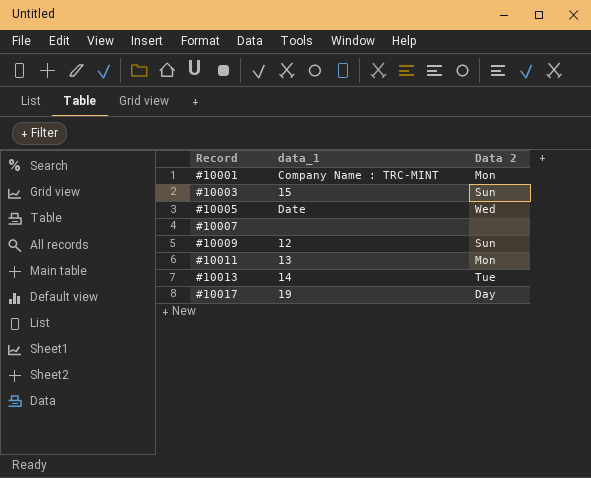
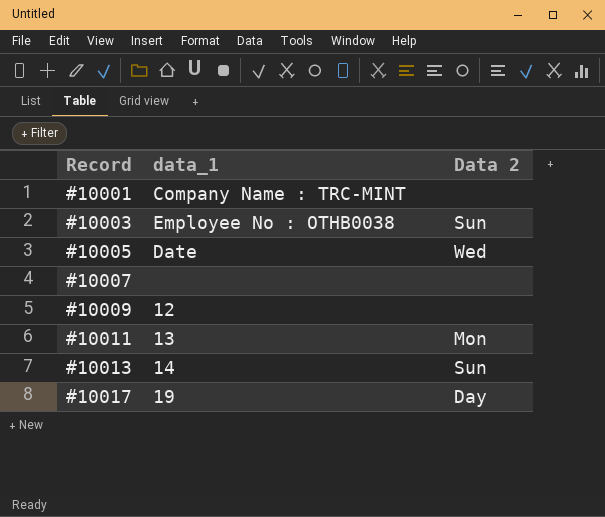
#10001 | Data 2: Mon -> none
#10003 | data_1: 15 -> Employee No : OTHB0038
#10009 | Data 2: Sun -> none
#10013 | Data 2: Tue -> Sun

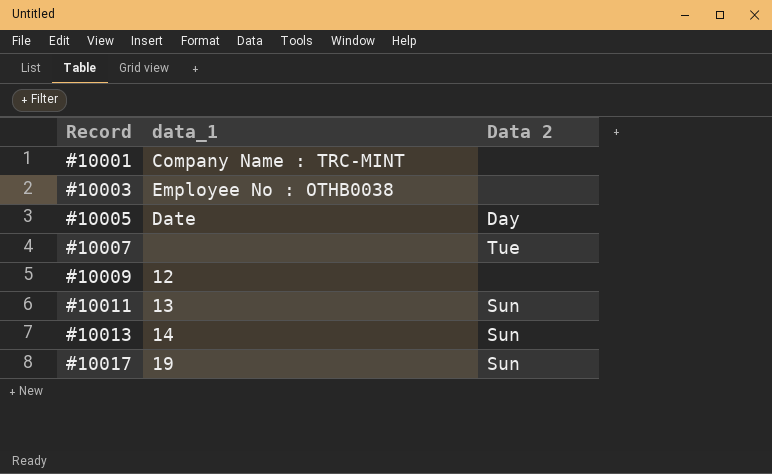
#10003 | Data 2: Sun -> none
#10005 | Data 2: Wed -> Day
#10007 | Data 2: none -> Tue
#10011 | Data 2: Mon -> Sun
#10017 | Data 2: Day -> Sun

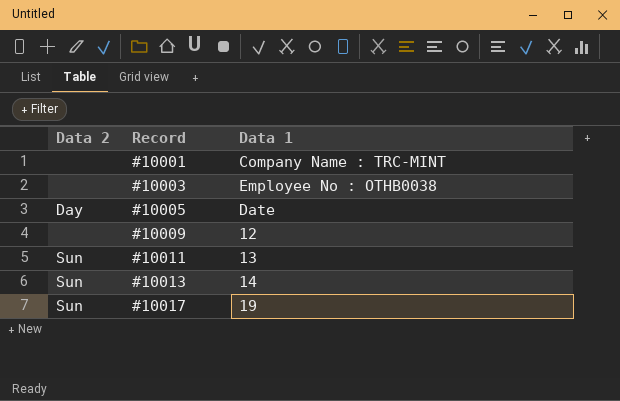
column Data 2 | position: 3 -> 1
column name: data_1 -> Data 1
row #10007: none | Tue -> none

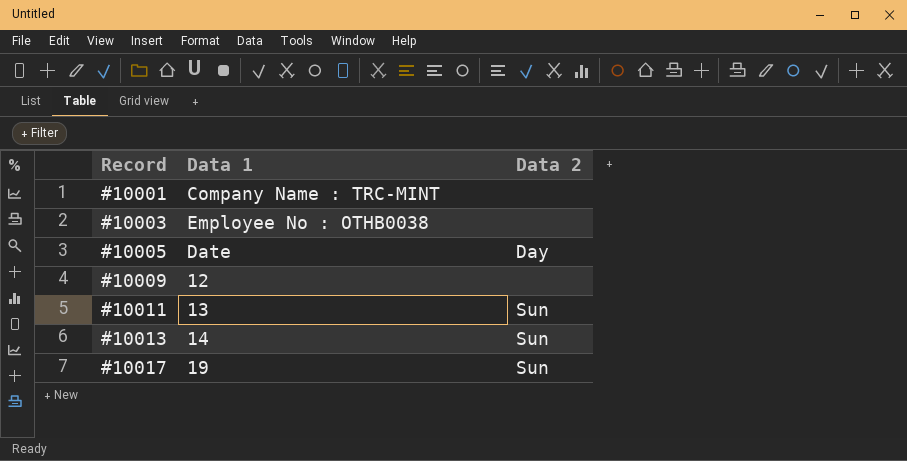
column Data 2 | position: 1 -> 3

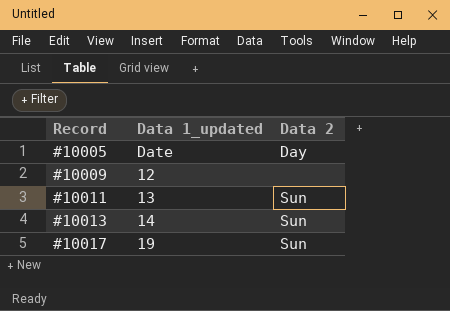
column name: Data 1 -> Data 1_updated
row #10001: Company Name : TRC-MINT | none -> none
row #10003: Employee No : OTHB0038 | none -> none

